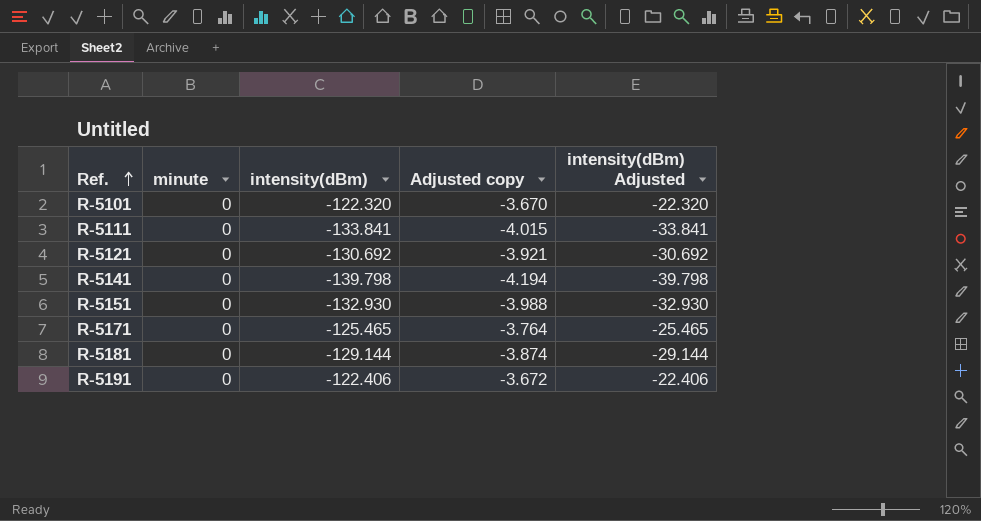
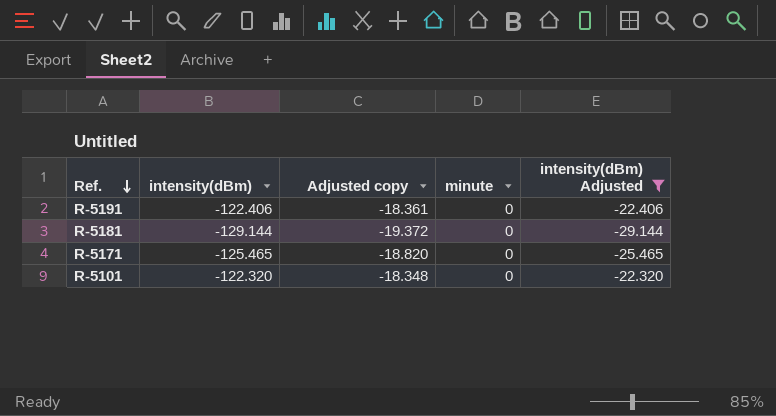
filter: none -> intensity(dBm) Adjusted >= -29.144
row order: Ref. ascending -> Ref. descending
column Adjusted copy | formula: [intensity(dBm)] * 0.03 -> [intensity(dBm)] * 0.15
column minute | position: 2 -> 4

